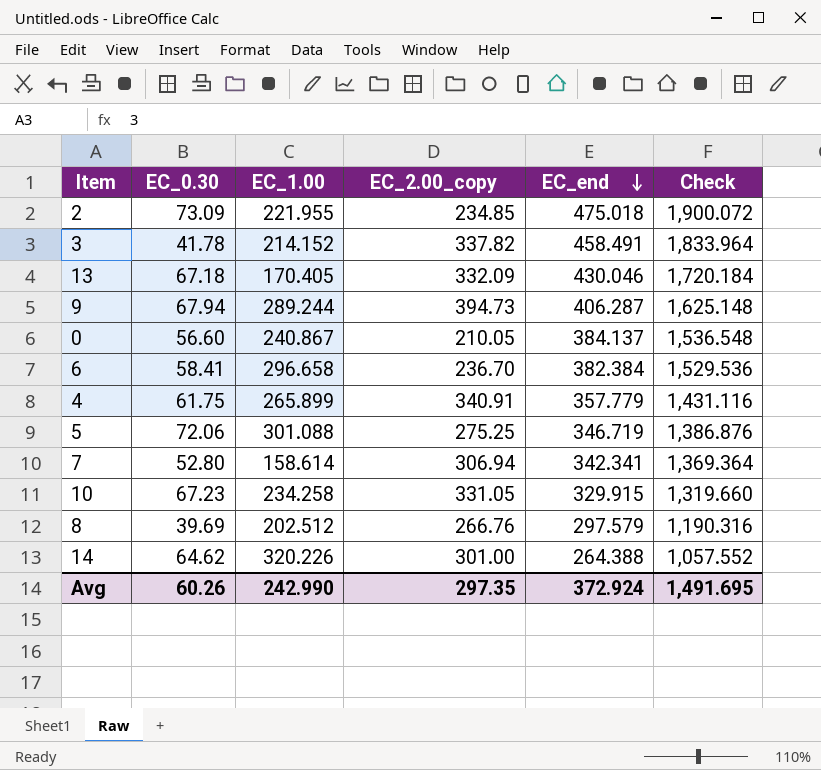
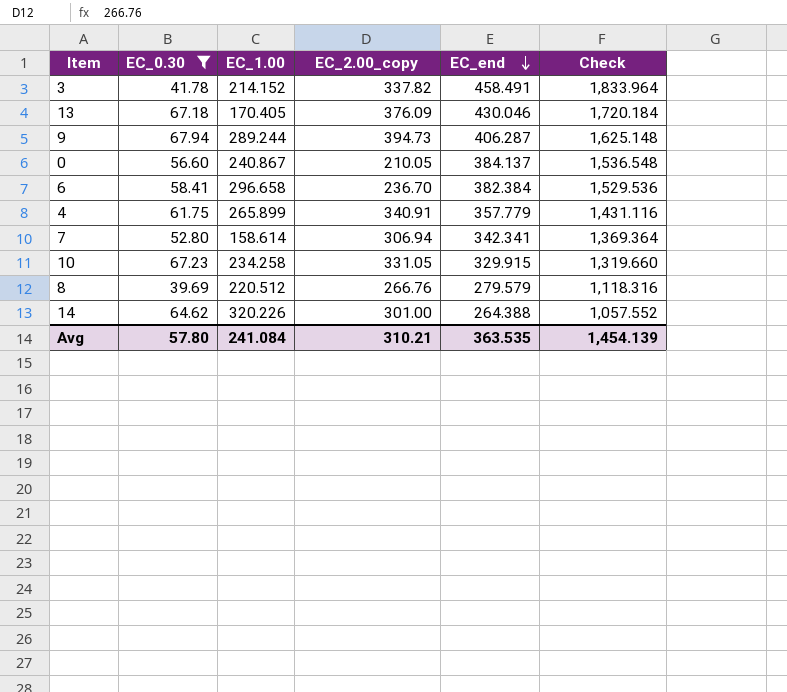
filter: none -> EC_0.30 <= 67.94
13 | EC_2.00_copy: 332.09 -> 376.09
8 | EC_1.00: 202.512 -> 220.512
8 | EC_end: 297.579 -> 279.579
8 | Check: 1,190.316 -> 1,118.316
Avg | EC_0.30: 60.26 -> 57.80
Avg | EC_1.00: 242.990 -> 241.084
Avg | EC_2.00_copy: 297.35 -> 310.21
Avg | EC_end: 372.924 -> 363.535
Avg | Check: 1,491.695 -> 1,454.139

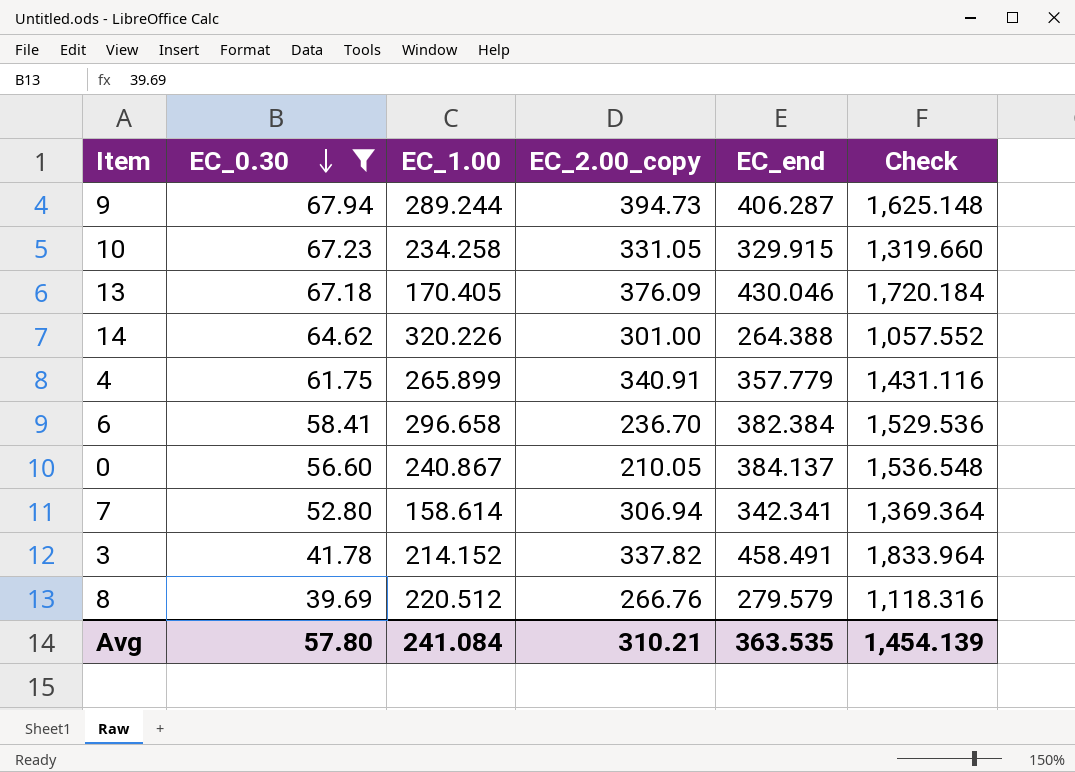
row order: EC_end descending -> EC_0.30 descending

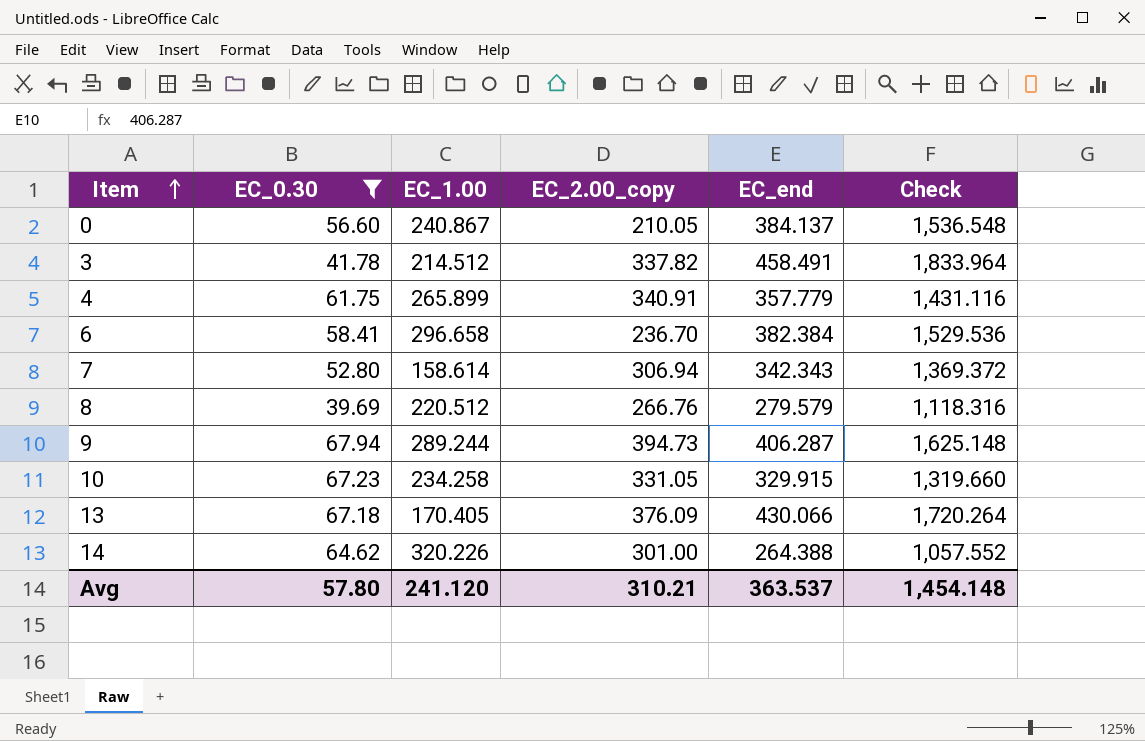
row order: EC_0.30 descending -> Item ascending
3 | EC_1.00: 214.152 -> 214.512
7 | EC_end: 342.341 -> 342.343
7 | Check: 1,369.364 -> 1,369.372
13 | EC_end: 430.046 -> 430.066
13 | Check: 1,720.184 -> 1,720.264
Avg | EC_1.00: 241.084 -> 241.120
Avg | EC_end: 363.535 -> 363.537
Avg | Check: 1,454.139 -> 1,454.148

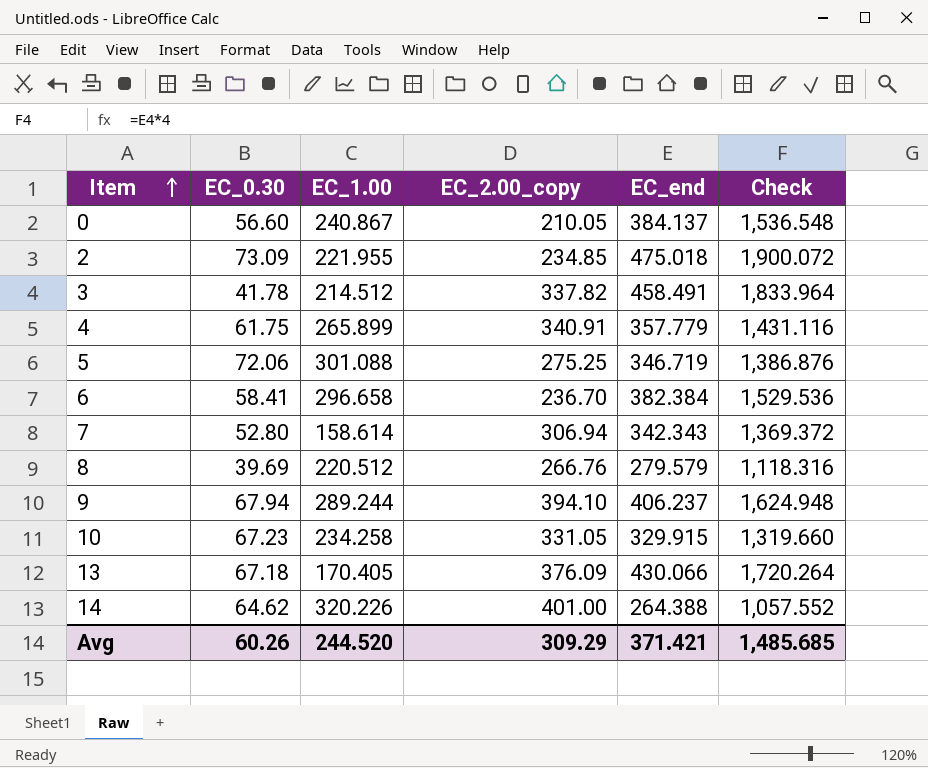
filter: EC_0.30 <= 67.94 -> none
9 | EC_2.00_copy: 394.73 -> 394.10
9 | EC_end: 406.287 -> 406.237
9 | Check: 1,625.148 -> 1,624.948
14 | EC_2.00_copy: 301.00 -> 401.00
Avg | EC_0.30: 57.80 -> 60.26
Avg | EC_1.00: 241.120 -> 244.520
Avg | EC_2.00_copy: 310.21 -> 309.29
Avg | EC_end: 363.537 -> 371.421
Avg | Check: 1,454.148 -> 1,485.685

